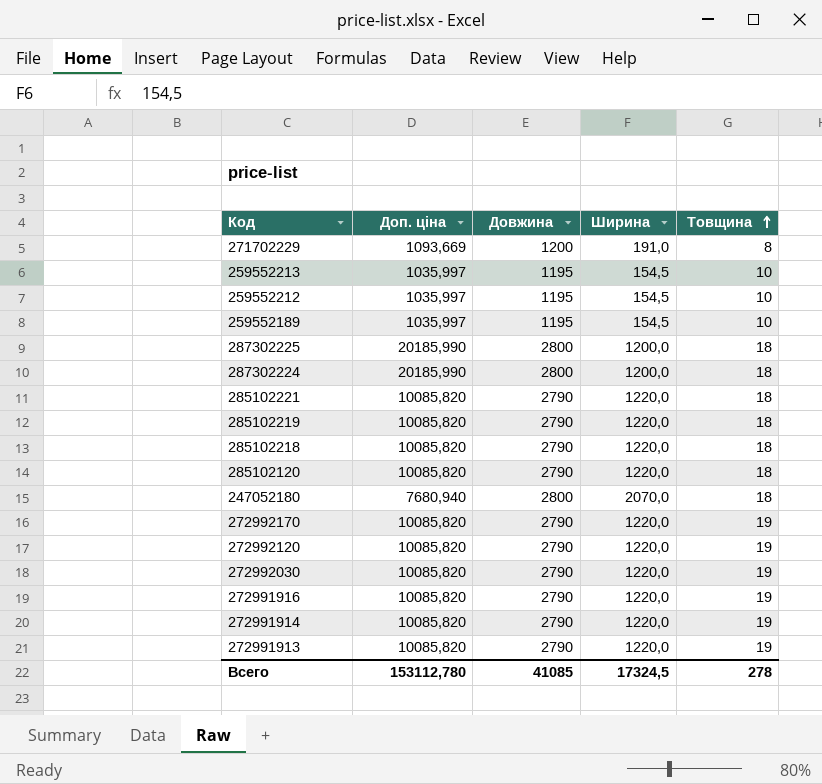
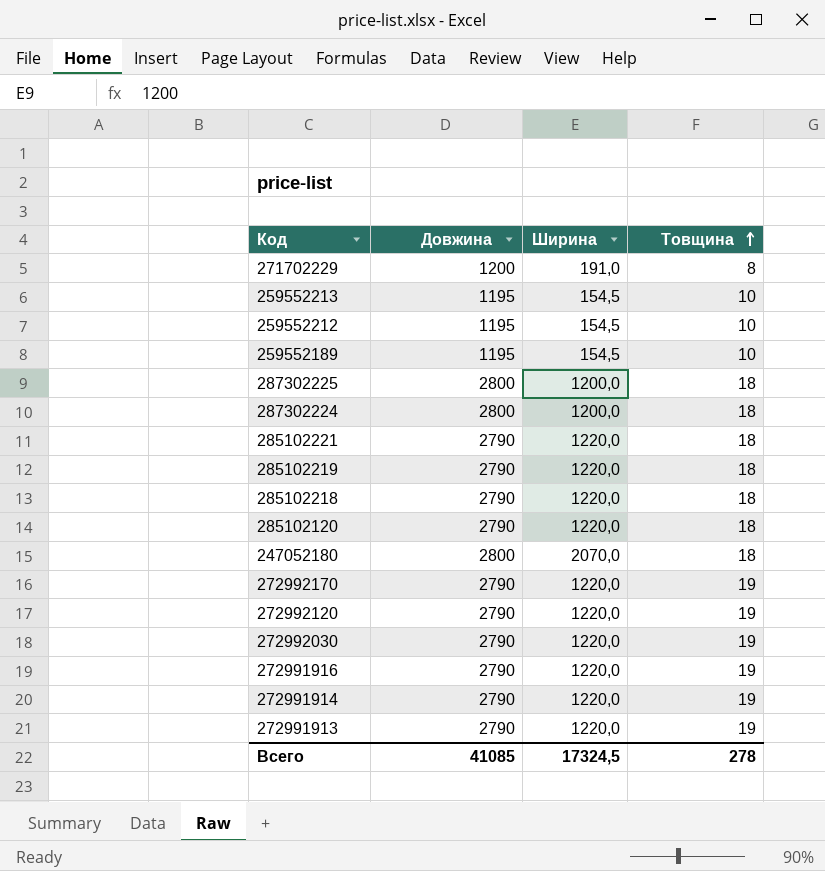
column Доп. ціна | position: 2 -> none

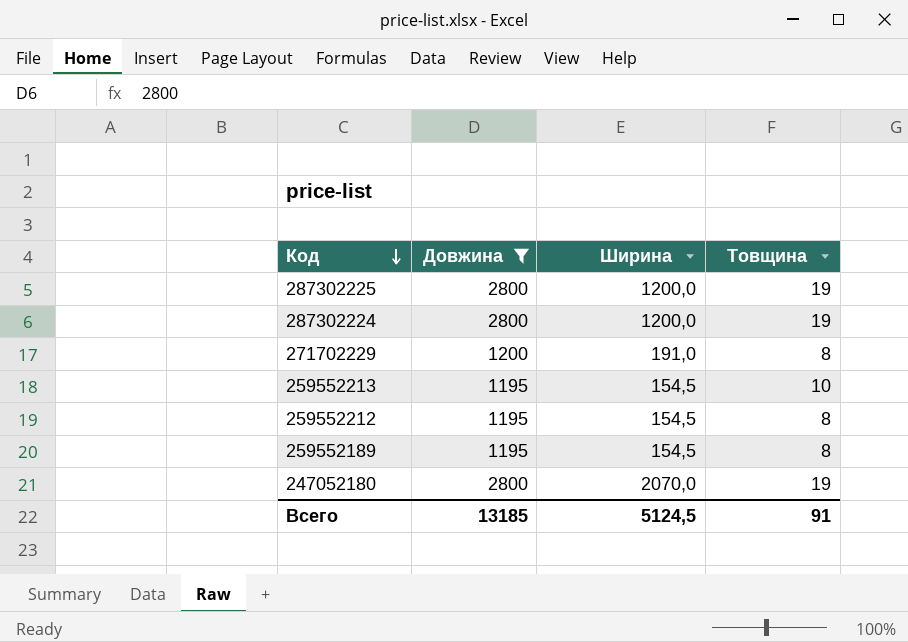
filter: none -> Довжина != 2790
row order: Товщина ascending -> Код descending
287302225 | Товщина: 18 -> 19
287302224 | Товщина: 18 -> 19
259552212 | Товщина: 10 -> 8
259552189 | Товщина: 10 -> 8
247052180 | Товщина: 18 -> 19
Всего | Довжина: 41085 -> 13185
Всего | Ширина: 17324,5 -> 5124,5
Всего | Товщина: 278 -> 91

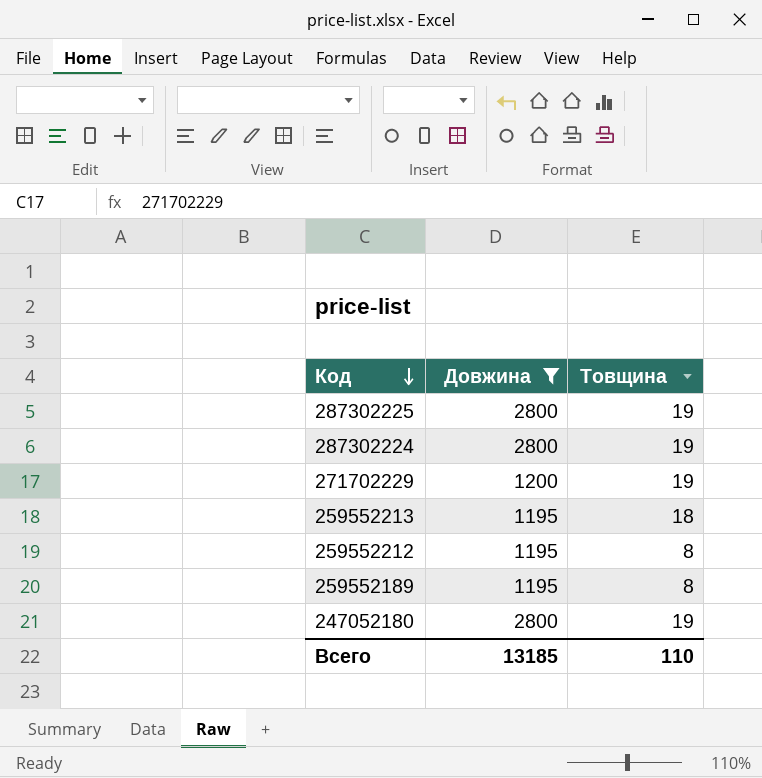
column Ширина | position: 3 -> none
271702229 | Товщина: 8 -> 19
259552213 | Товщина: 10 -> 18
Всего | Товщина: 91 -> 110

